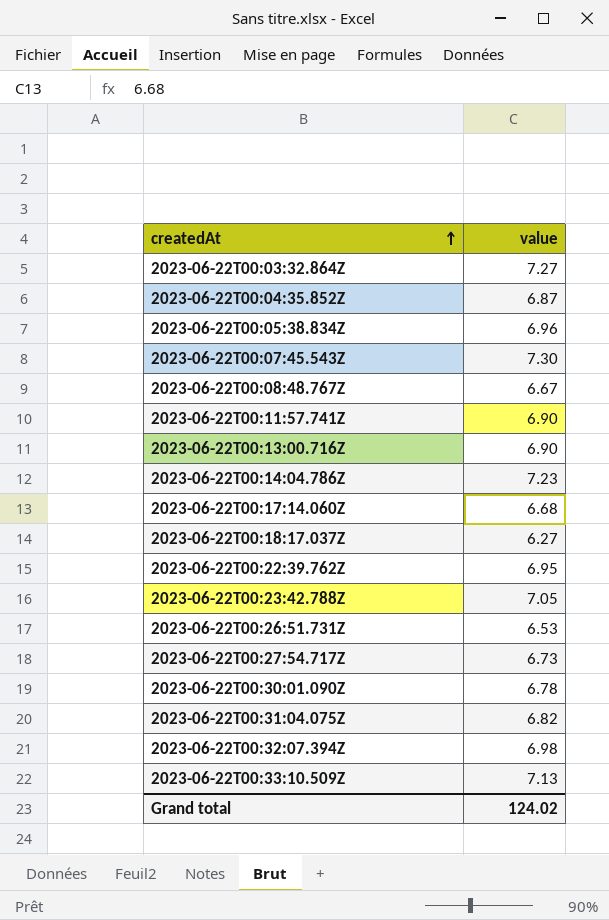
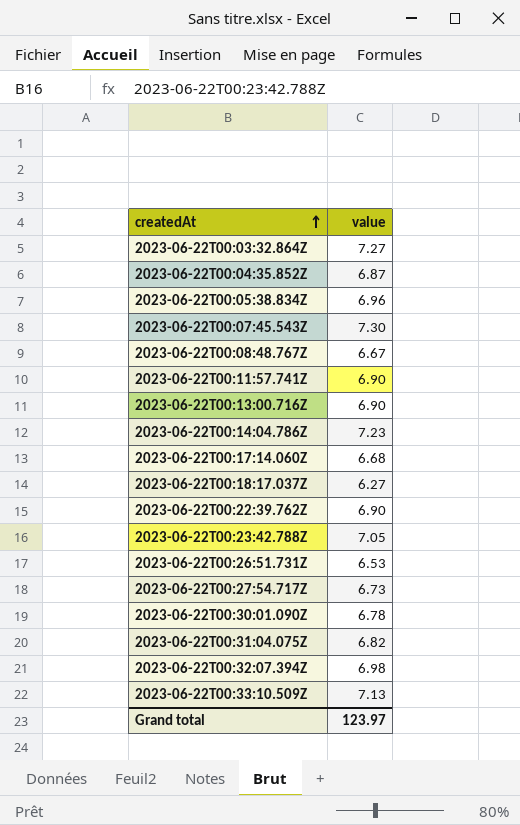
2023-06-22T00:22:39.762Z | value: 6.95 -> 6.90
Grand total | value: 124.02 -> 123.97

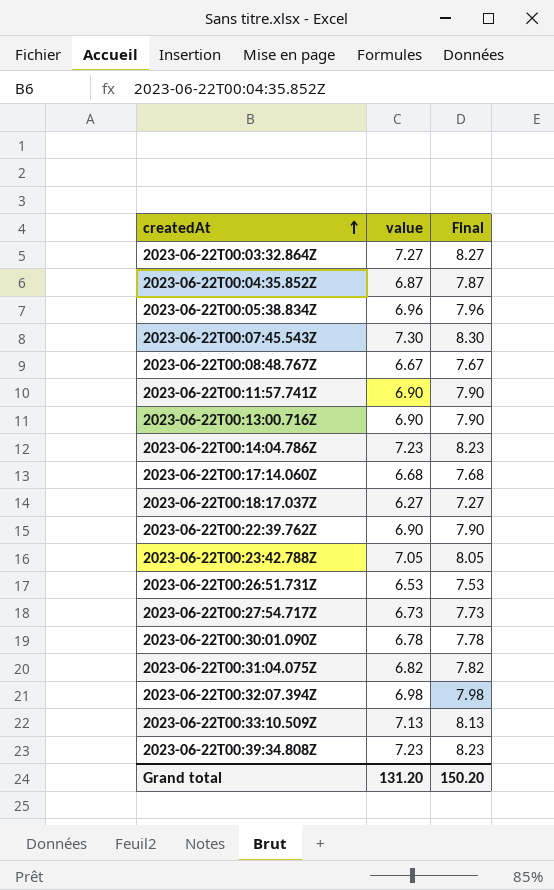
column Final | formula: none -> [value] + 1
row 2023-06-22T00:39:34.808Z: none -> 7.23 | 8.23
Grand total | value: 123.97 -> 131.20

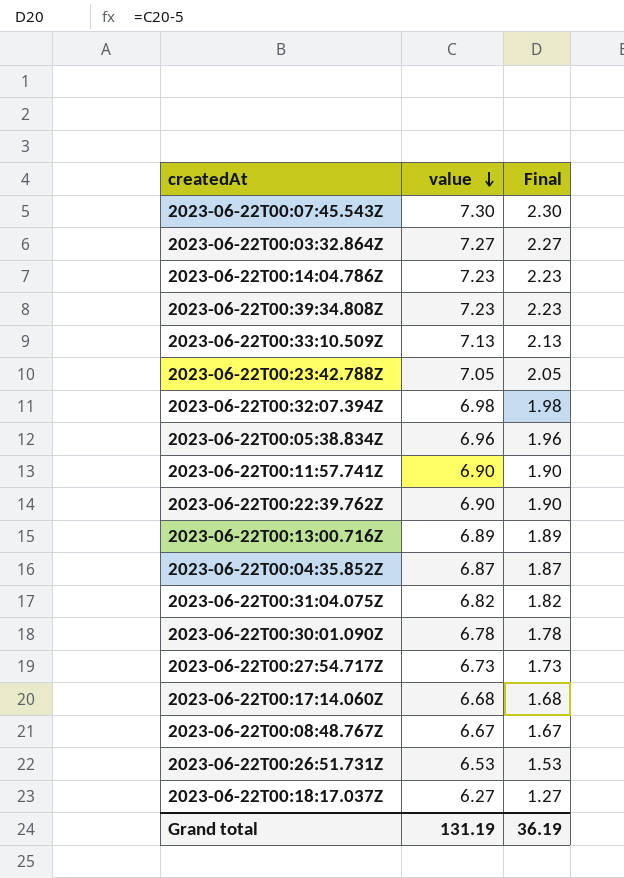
row order: createdAt ascending -> value descending
column Final | formula: [value] + 1 -> [value] - 5
2023-06-22T00:13:00.716Z | value: 6.90 -> 6.89
Grand total | value: 131.20 -> 131.19
Grand total | Final: 150.20 -> 36.19

